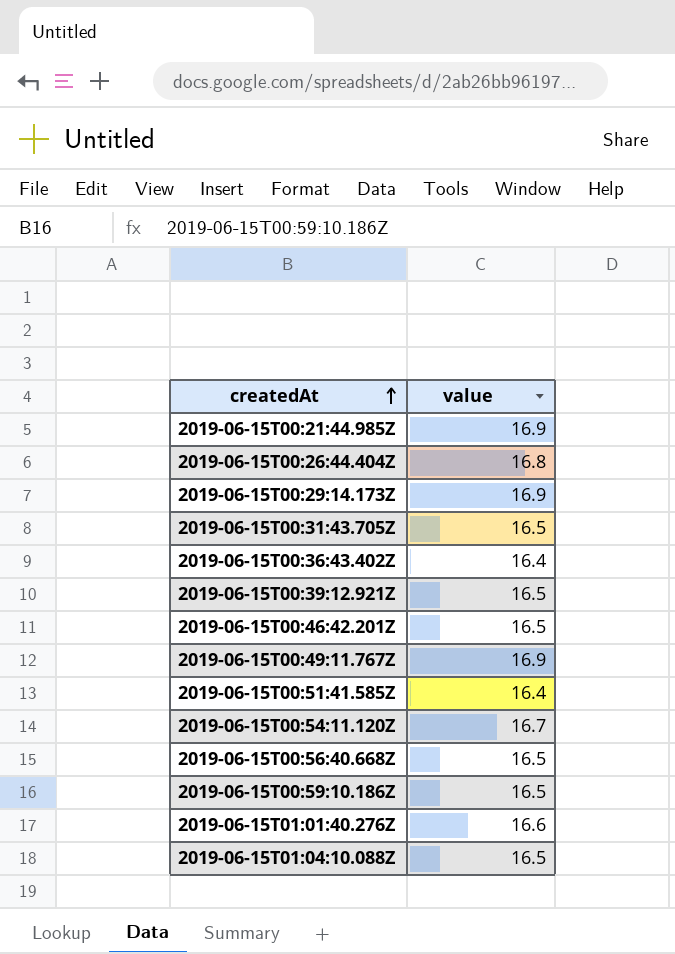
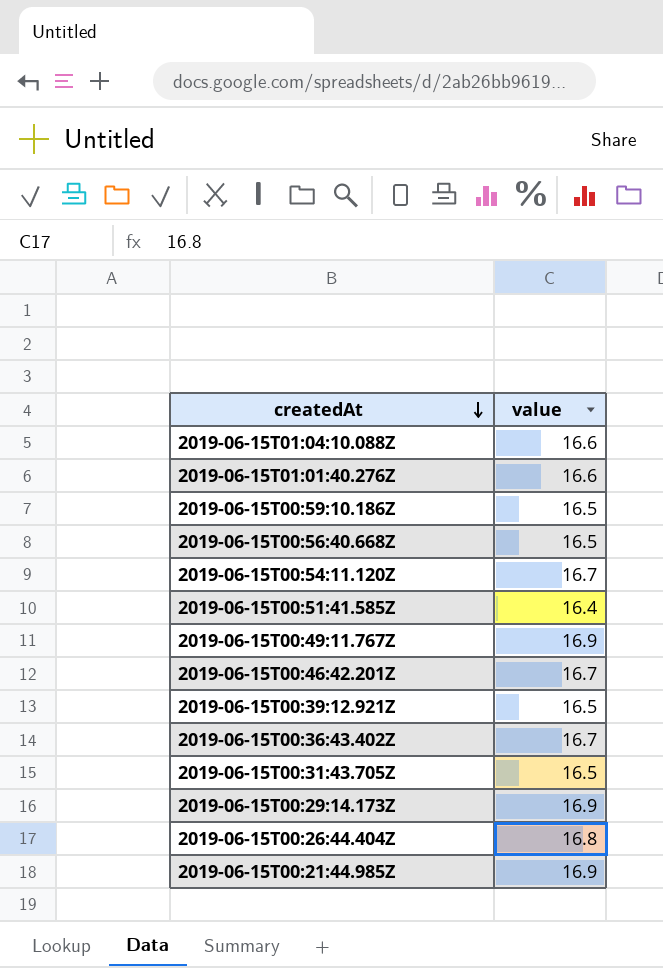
row order: createdAt ascending -> createdAt descending
2019-06-15T01:04:10.088Z | value: 16.5 -> 16.6
2019-06-15T00:46:42.201Z | value: 16.5 -> 16.7
2019-06-15T00:36:43.402Z | value: 16.4 -> 16.7

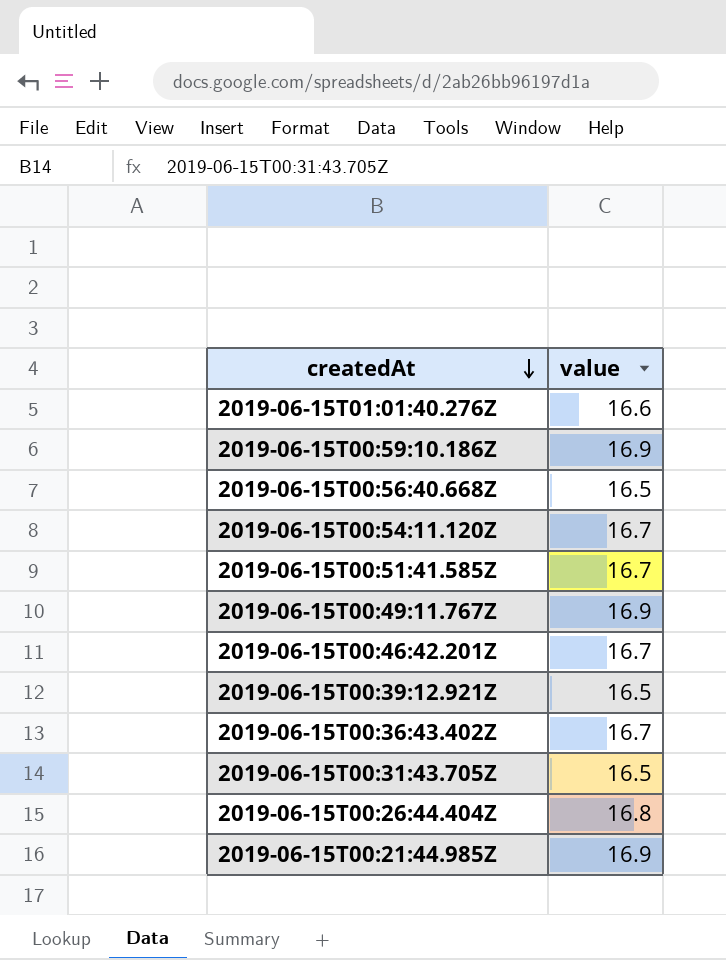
row 2019-06-15T01:04:10.088Z: 16.6 -> none
row 2019-06-15T00:29:14.173Z: 16.9 -> none
2019-06-15T00:59:10.186Z | value: 16.5 -> 16.9
2019-06-15T00:51:41.585Z | value: 16.4 -> 16.7

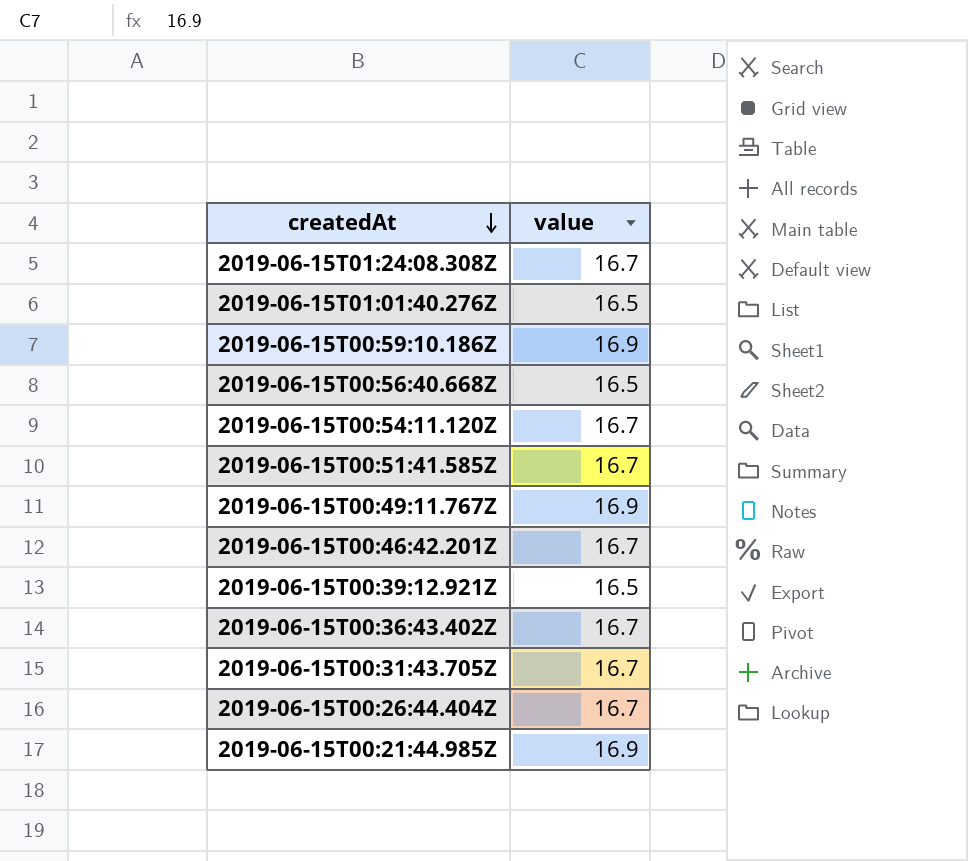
row 2019-06-15T01:24:08.308Z: none -> 16.7
2019-06-15T01:01:40.276Z | value: 16.6 -> 16.5
2019-06-15T00:31:43.705Z | value: 16.5 -> 16.7
2019-06-15T00:26:44.404Z | value: 16.8 -> 16.7

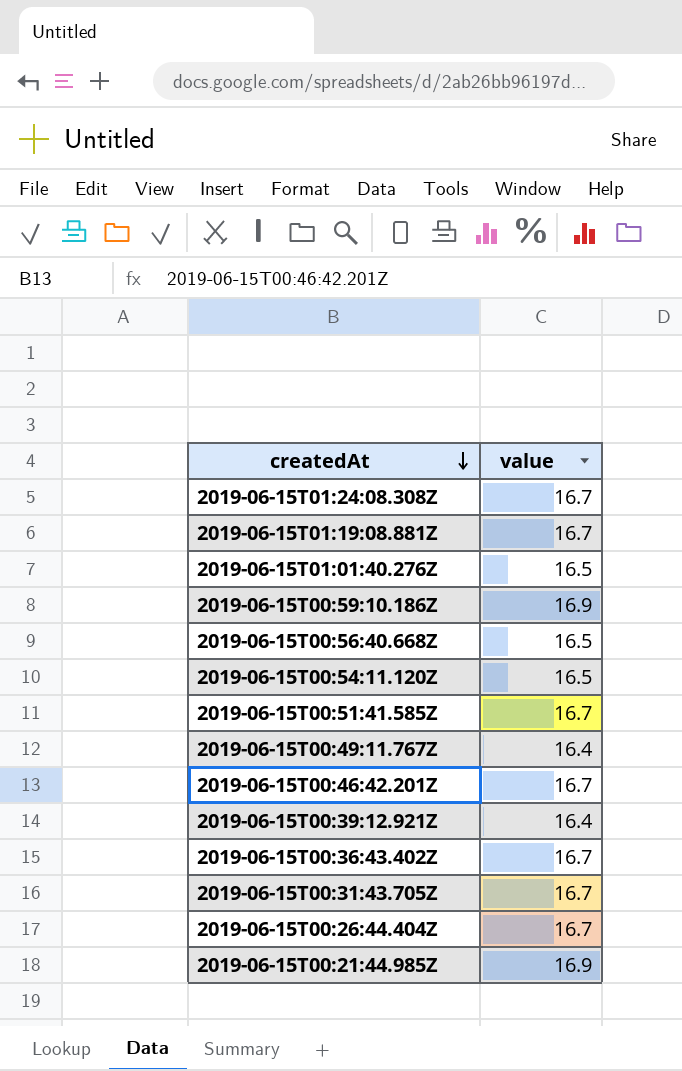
row 2019-06-15T01:19:08.881Z: none -> 16.7
2019-06-15T00:54:11.120Z | value: 16.7 -> 16.5
2019-06-15T00:49:11.767Z | value: 16.9 -> 16.4
2019-06-15T00:39:12.921Z | value: 16.5 -> 16.4

